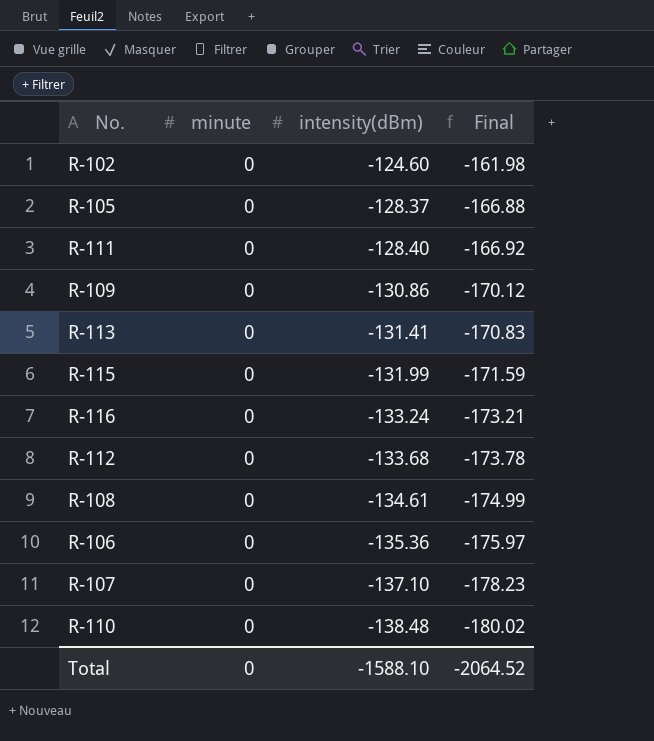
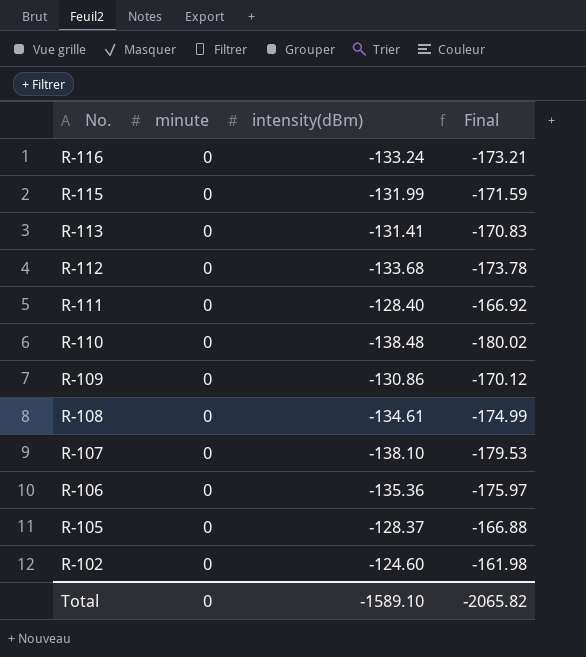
row order: intensity(dBm) descending -> No. descending
R-107 | intensity(dBm): -137.10 -> -138.10
R-107 | Final: -178.23 -> -179.53
Total | intensity(dBm): -1588.10 -> -1589.10
Total | Final: -2064.52 -> -2065.82

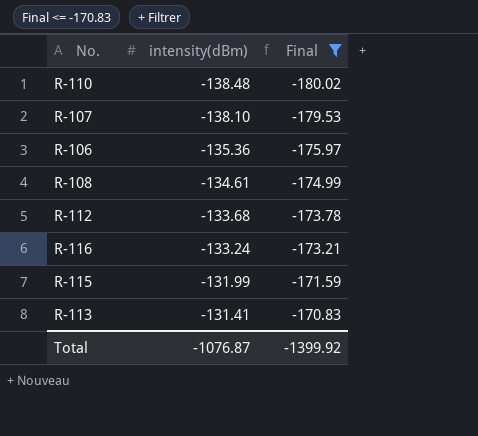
filter: none -> Final <= -170.83
row order: No. descending -> intensity(dBm) ascending
column minute | position: 2 -> none
Total | intensity(dBm): -1589.10 -> -1076.87
Total | Final: -2065.82 -> -1399.92

